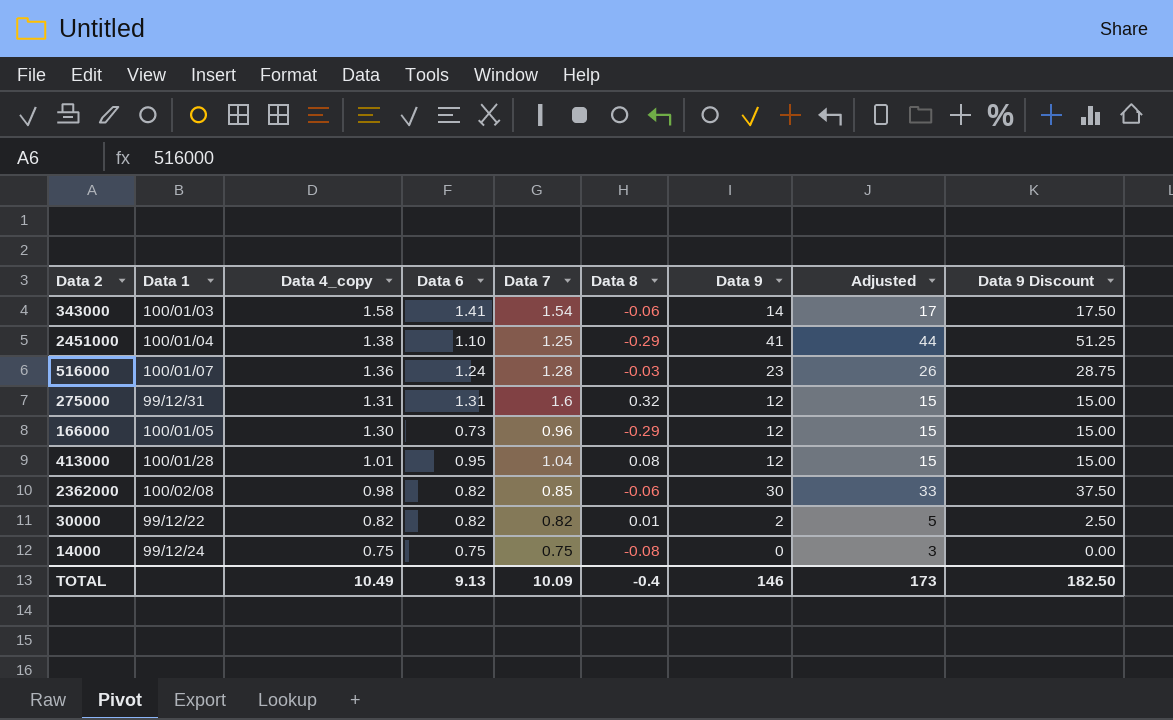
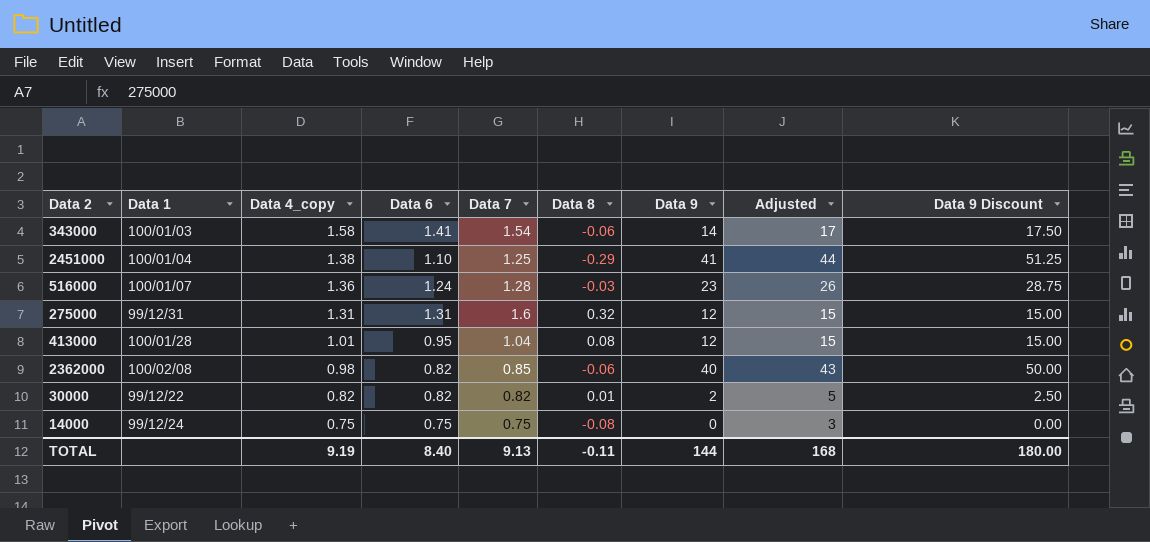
row 166000: 100/01/05 | 1.30 | 0.73 | 0.96 | -0.29 | 12 | 15 | 15.00 -> none
2362000 | Data 9: 30 -> 40
2362000 | Adjusted: 33 -> 43
2362000 | Data 9 Discount: 37.50 -> 50.00
TOTAL | Data 4_copy: 10.49 -> 9.19
TOTAL | Data 6: 9.13 -> 8.40
TOTAL | Data 7: 10.09 -> 9.13
TOTAL | Data 8: -0.4 -> -0.11
TOTAL | Data 9: 146 -> 144
TOTAL | Adjusted: 173 -> 168
TOTAL | Data 9 Discount: 182.50 -> 180.00

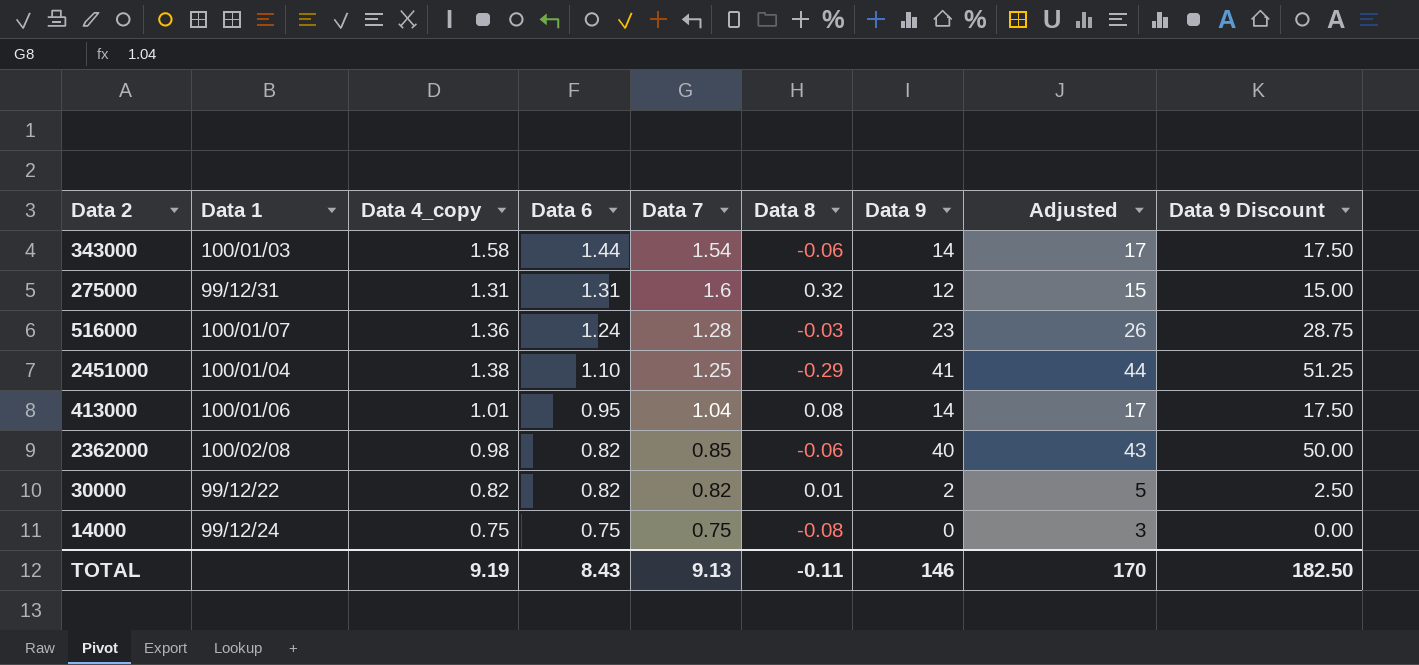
row order: Data 4_copy descending -> Data 6 descending
343000 | Data 6: 1.41 -> 1.44
413000 | Data 1: 100/01/28 -> 100/01/06
413000 | Data 9: 12 -> 14
413000 | Adjusted: 15 -> 17
413000 | Data 9 Discount: 15.00 -> 17.50
TOTAL | Data 6: 8.40 -> 8.43
TOTAL | Data 9: 144 -> 146
TOTAL | Adjusted: 168 -> 170
TOTAL | Data 9 Discount: 180.00 -> 182.50

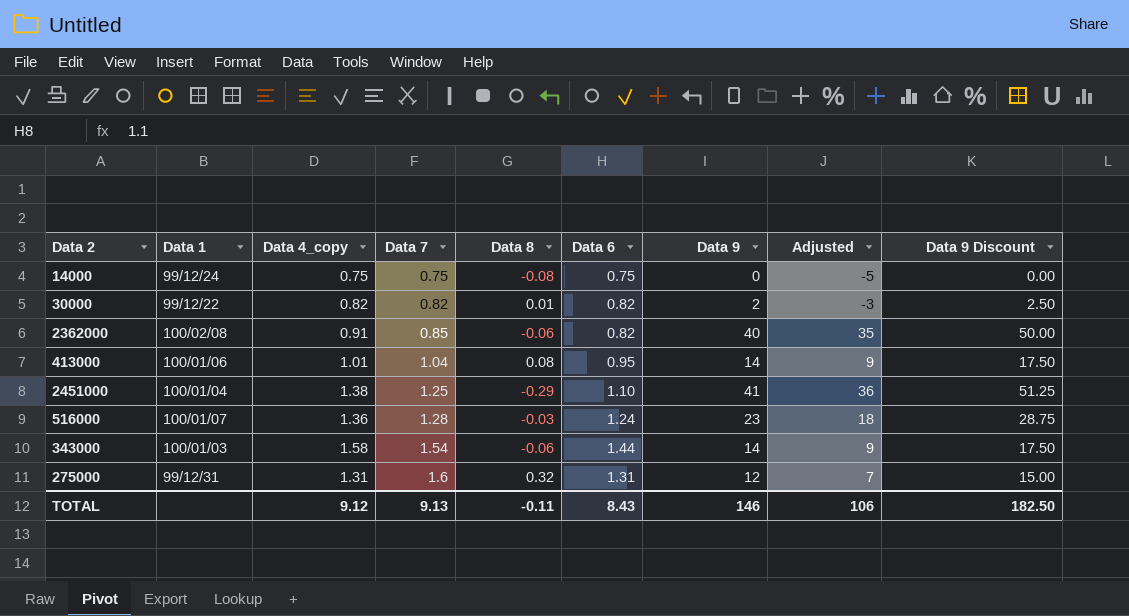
row order: Data 6 descending -> Data 7 ascending
column Data 6 | position: 4 -> 6
column Adjusted | formula: [Data 9] + 3 -> [Data 9] - 5
2362000 | Data 4_copy: 0.98 -> 0.91
TOTAL | Data 4_copy: 9.19 -> 9.12
TOTAL | Adjusted: 170 -> 106

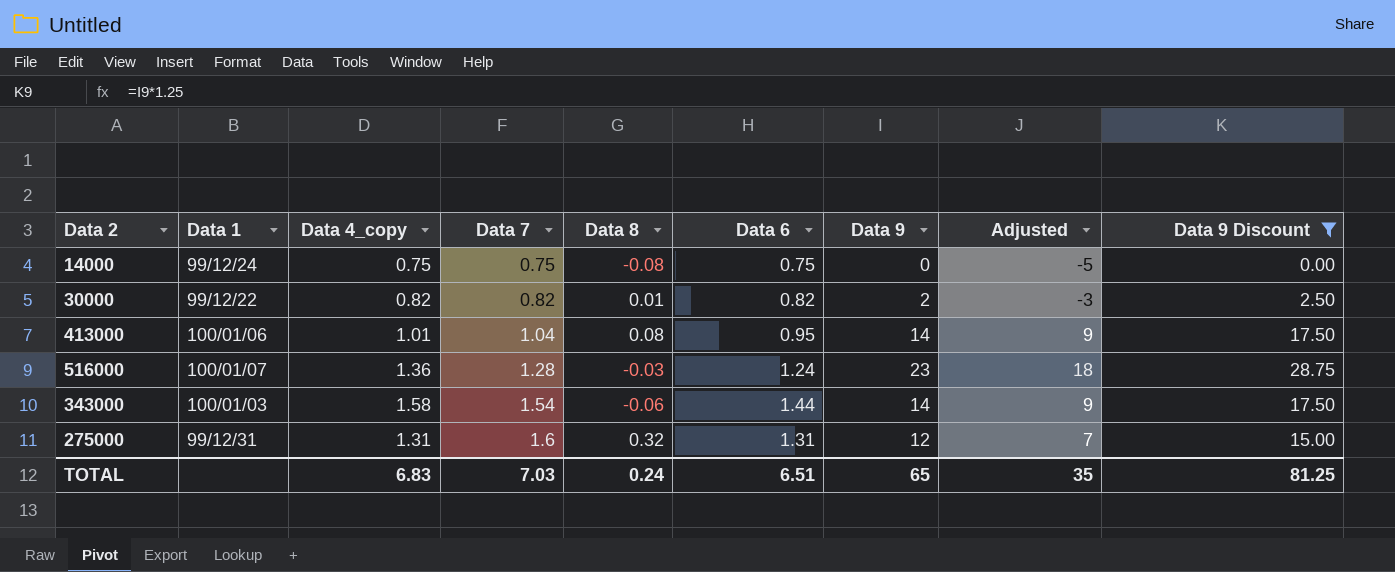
filter: none -> Data 9 Discount <= 28.75
TOTAL | Data 4_copy: 9.12 -> 6.83
TOTAL | Data 7: 9.13 -> 7.03
TOTAL | Data 8: -0.11 -> 0.24
TOTAL | Data 6: 8.43 -> 6.51
TOTAL | Data 9: 146 -> 65
TOTAL | Adjusted: 106 -> 35
TOTAL | Data 9 Discount: 182.50 -> 81.25

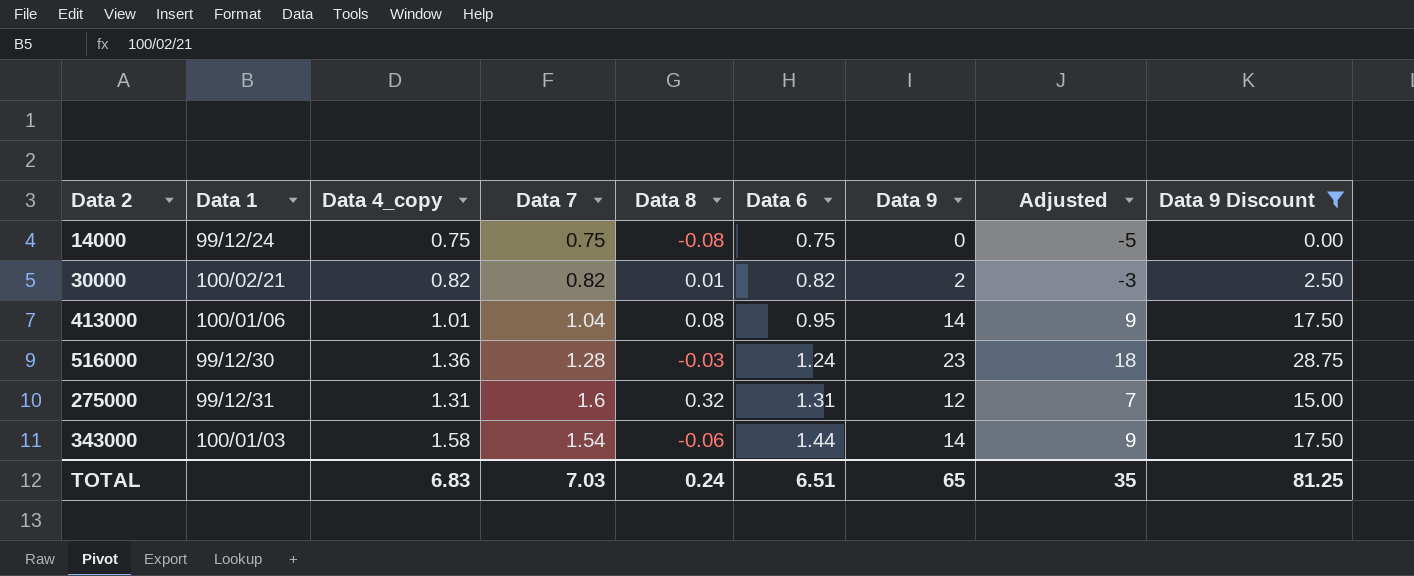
row order: Data 7 ascending -> Data 6 ascending
30000 | Data 1: 99/12/22 -> 100/02/21
516000 | Data 1: 100/01/07 -> 99/12/30

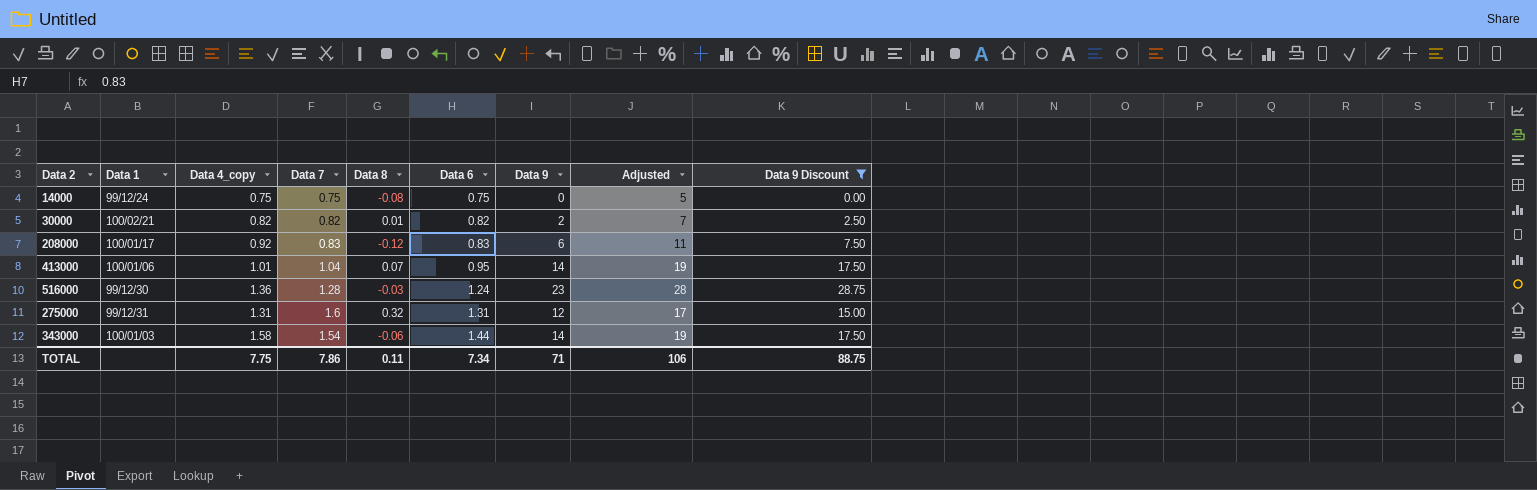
column Adjusted | formula: [Data 9] - 5 -> [Data 9] + 5
row 208000: none -> 100/01/17 | 0.92 | 0.83 | -0.12 | 0.83 | 6 | 11 | 7.50
413000 | Data 8: 0.08 -> 0.07
TOTAL | Data 4_copy: 6.83 -> 7.75
TOTAL | Data 7: 7.03 -> 7.86
TOTAL | Data 8: 0.24 -> 0.11
TOTAL | Data 6: 6.51 -> 7.34
TOTAL | Data 9: 65 -> 71
TOTAL | Adjusted: 35 -> 106
TOTAL | Data 9 Discount: 81.25 -> 88.75

